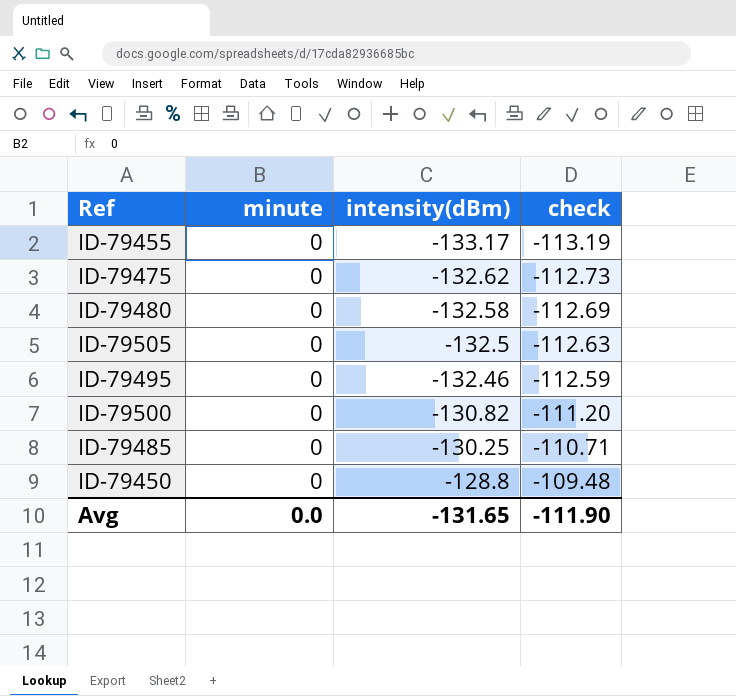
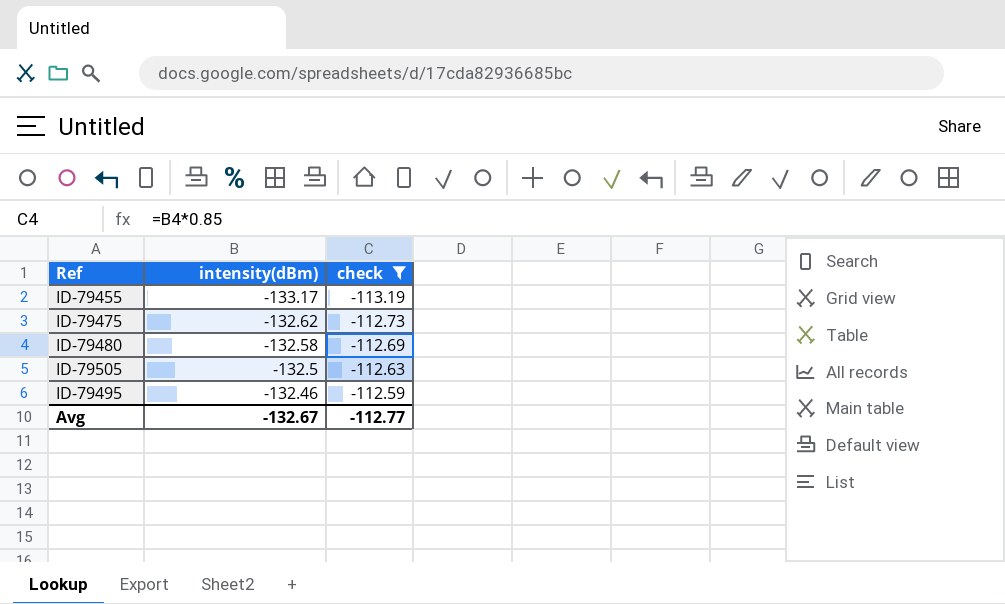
filter: none -> check <= -112.59
column minute | position: 2 -> none
Avg | intensity(dBm): -131.65 -> -132.67
Avg | check: -111.90 -> -112.77

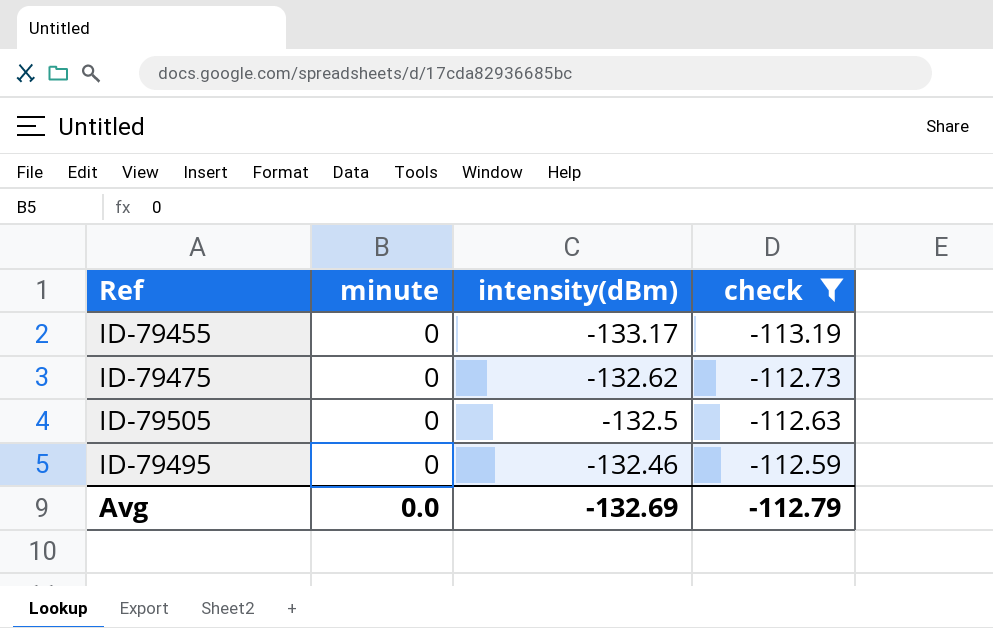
column minute | position: none -> 2
row ID-79480: -132.58 | -112.69 -> none
Avg | intensity(dBm): -132.67 -> -132.69
Avg | check: -112.77 -> -112.79

